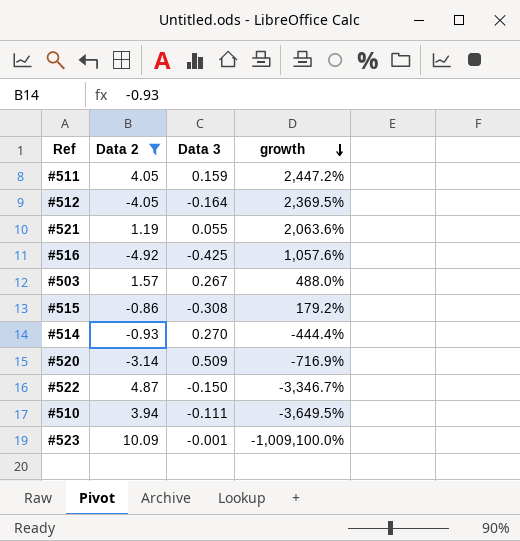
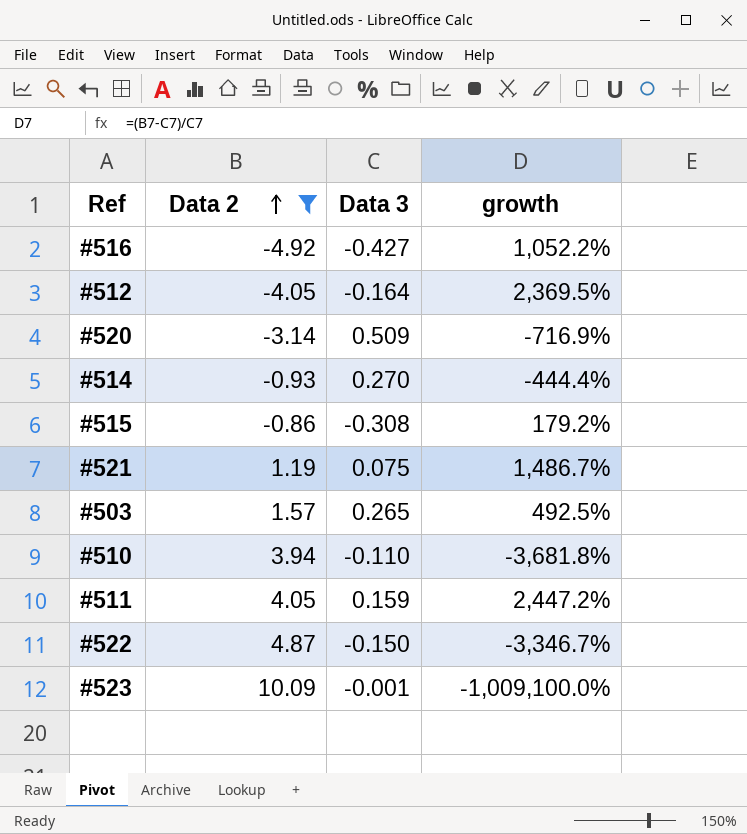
row order: growth descending -> Data 2 ascending
#516 | Data 3: -0.425 -> -0.427
#516 | growth: 1,057.6% -> 1,052.2%
#521 | Data 3: 0.055 -> 0.075
#521 | growth: 2,063.6% -> 1,486.7%
#503 | Data 3: 0.267 -> 0.265
#503 | growth: 488.0% -> 492.5%
#510 | Data 3: -0.111 -> -0.110
#510 | growth: -3,649.5% -> -3,681.8%

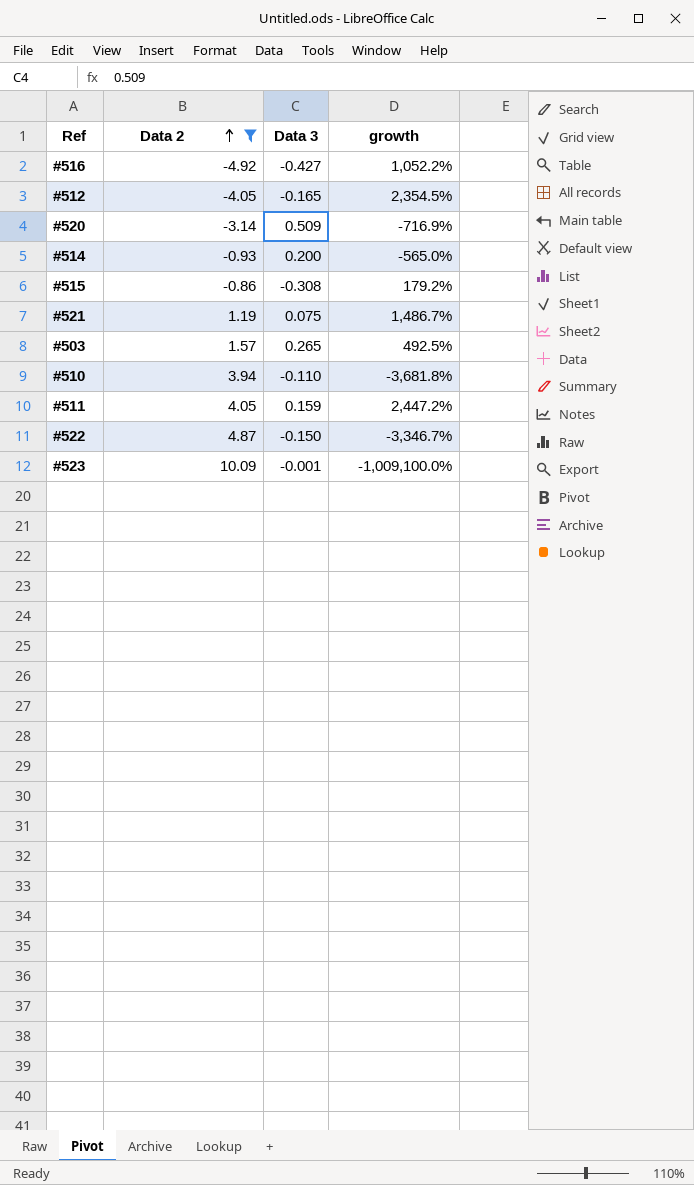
#512 | Data 3: -0.164 -> -0.165
#512 | growth: 2,369.5% -> 2,354.5%
#514 | Data 3: 0.270 -> 0.200
#514 | growth: -444.4% -> -565.0%

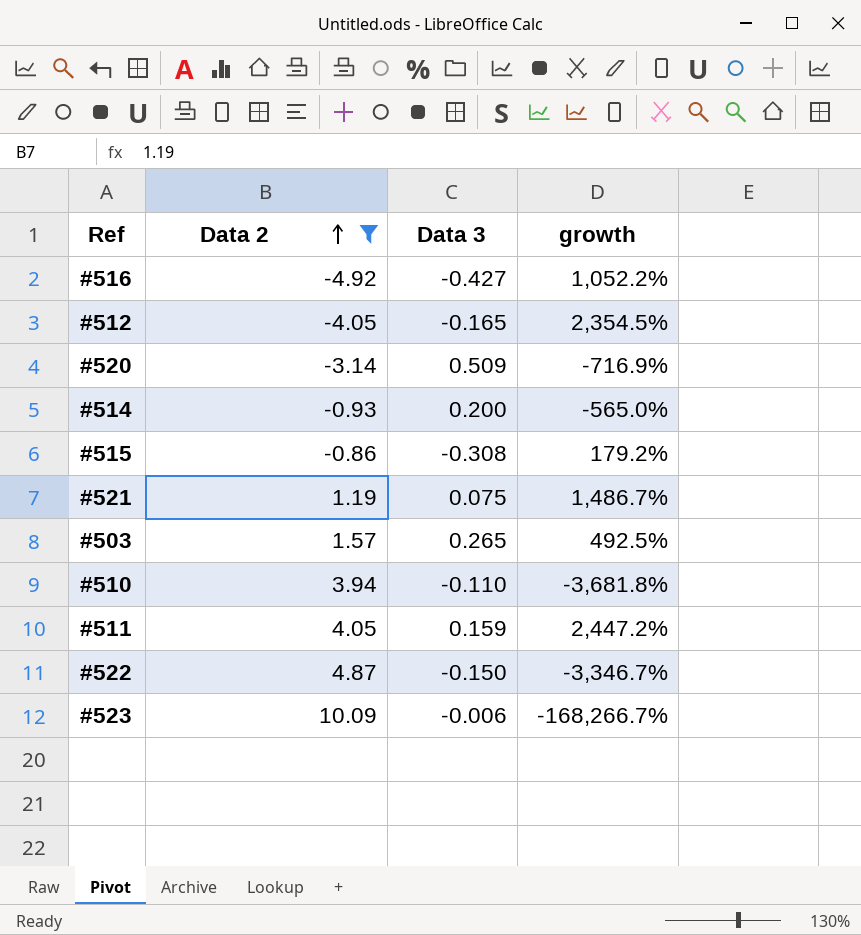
#523 | Data 3: -0.001 -> -0.006
#523 | growth: -1,009,100.0% -> -168,266.7%

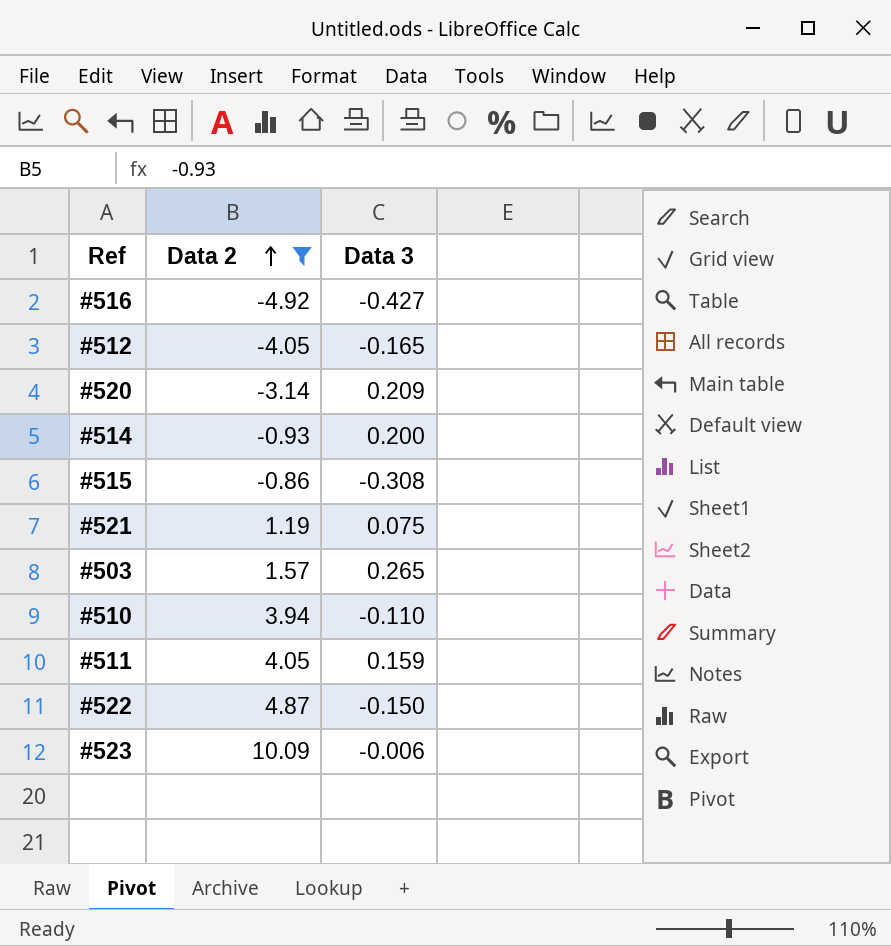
column growth | formula: ([Data 2] - [Data 3]) / [Data 3] -> none
#520 | Data 3: 0.509 -> 0.209

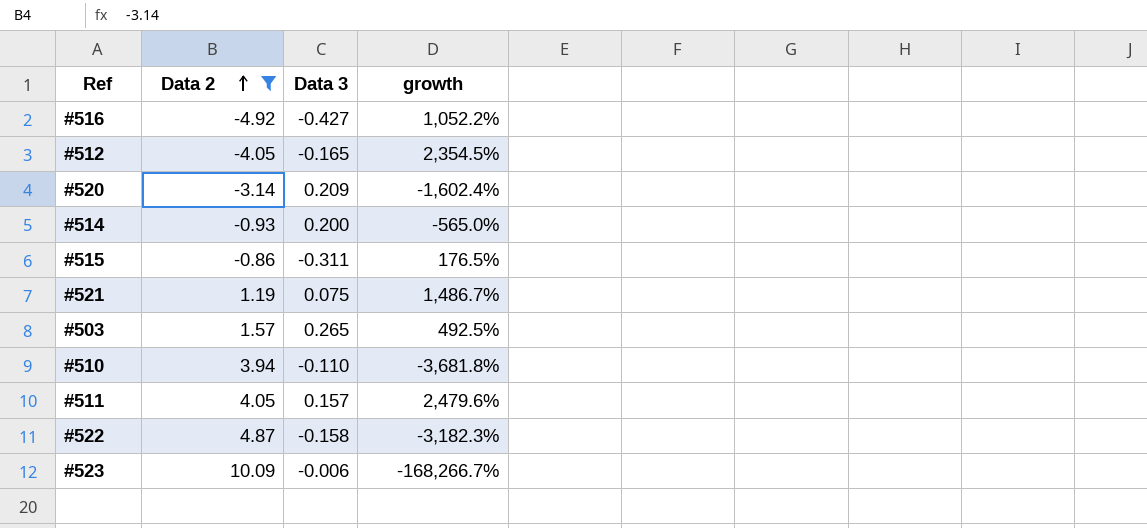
column growth | formula: none -> ([Data 2] - [Data 3]) / [Data 3]
#515 | Data 3: -0.308 -> -0.311
#511 | Data 3: 0.159 -> 0.157
#522 | Data 3: -0.150 -> -0.158

